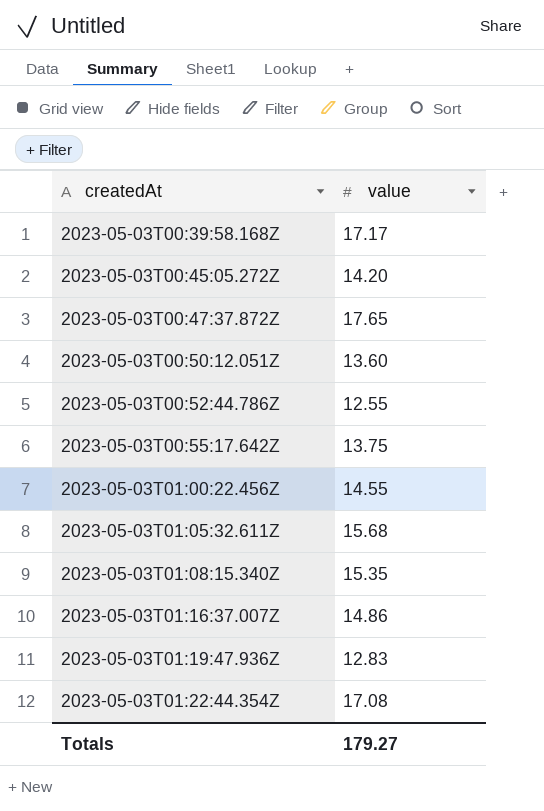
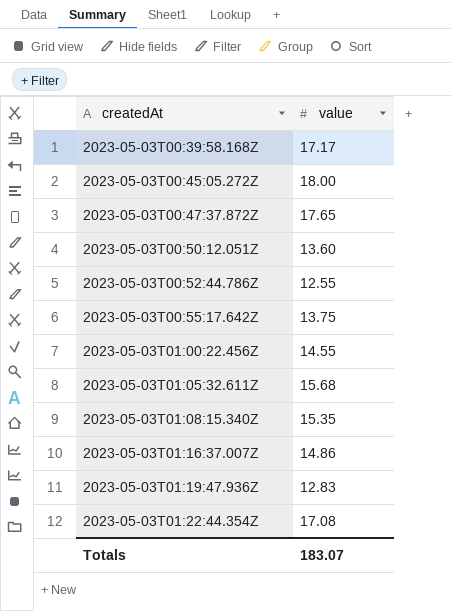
2023-05-03T00:45:05.272Z | value: 14.20 -> 18.00
Totals | value: 179.27 -> 183.07

